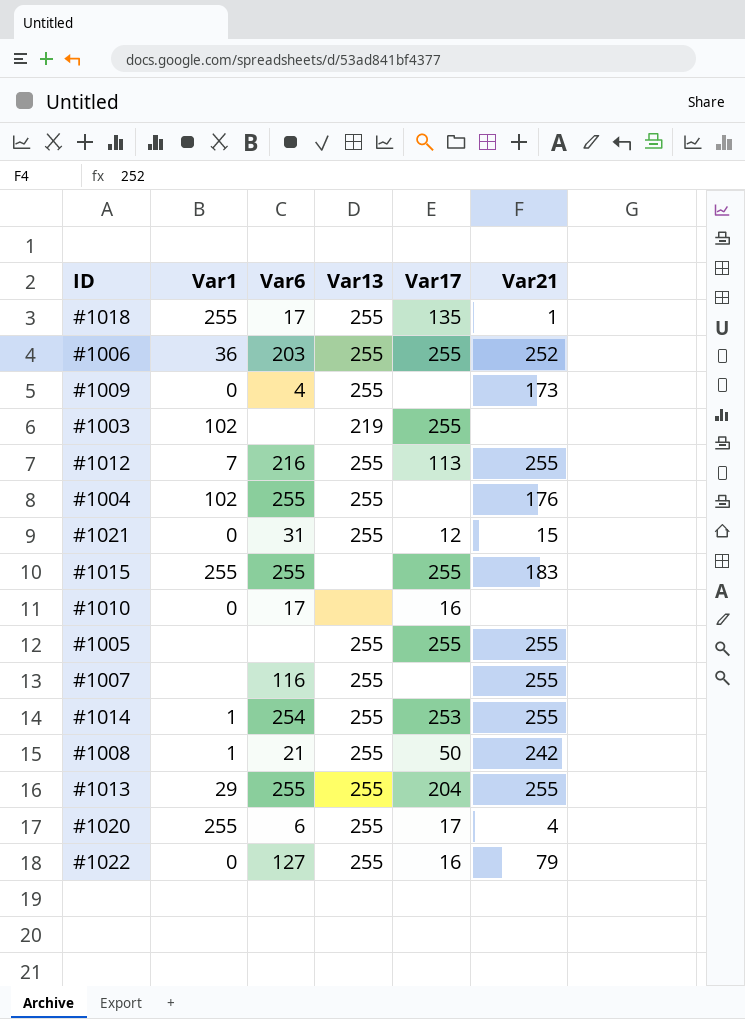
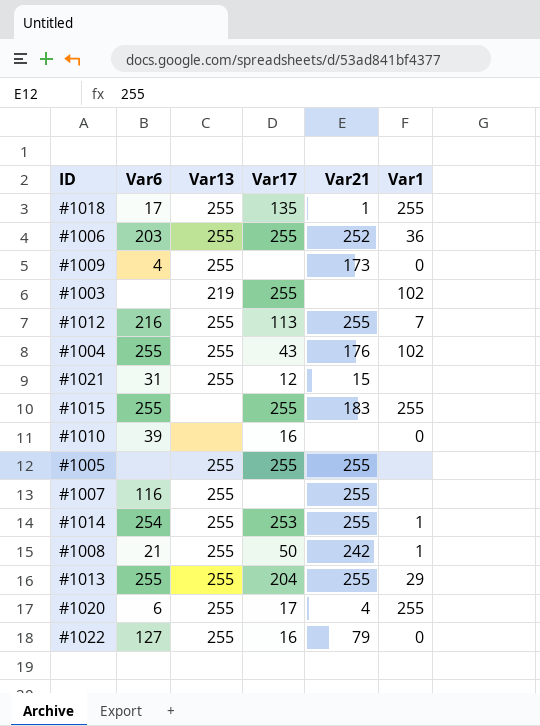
column Var1 | position: 2 -> 6
#1004 | Var17: none -> 43
#1021 | Var1: 0 -> none
#1010 | Var6: 17 -> 39

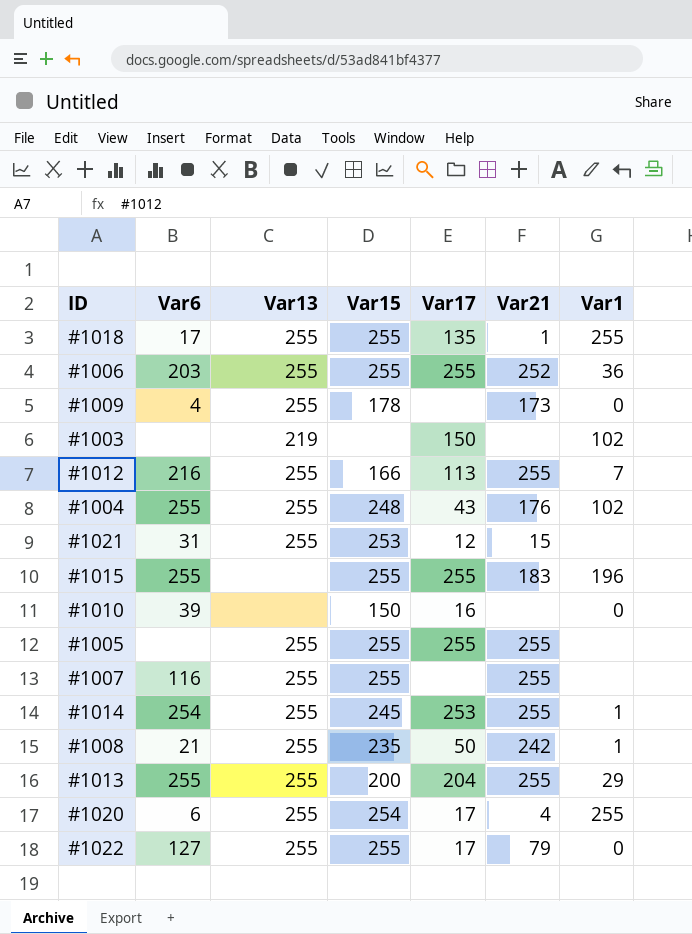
column Var15 | position: none -> 4
#1003 | Var17: 255 -> 150
#1015 | Var1: 255 -> 196
#1022 | Var17: 16 -> 17

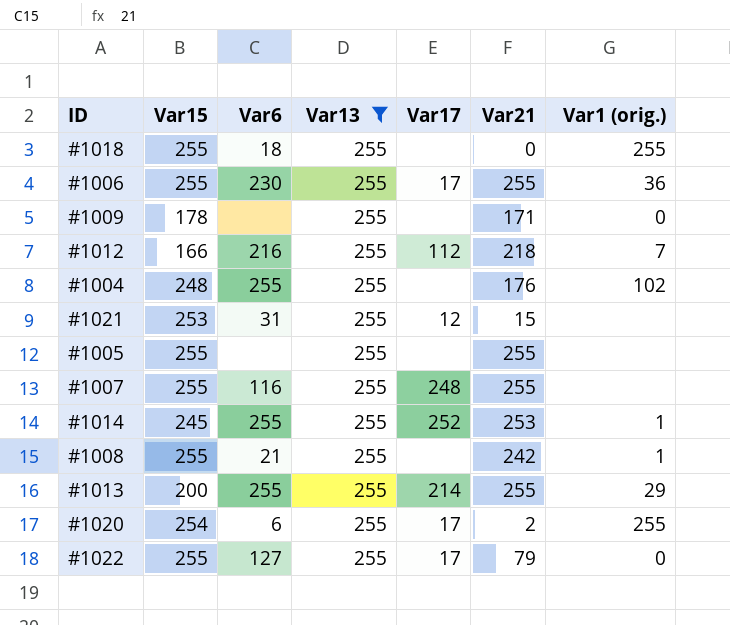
filter: none -> Var13 = 255
column Var15 | position: 4 -> 2
column name: Var1 -> Var1 (orig.)
#1018 | Var6: 17 -> 18
#1018 | Var17: 135 -> none
#1018 | Var21: 1 -> 0
#1006 | Var6: 203 -> 230
#1006 | Var17: 255 -> 17
#1006 | Var21: 252 -> 255
#1009 | Var6: 4 -> none
#1009 | Var21: 173 -> 171
#1012 | Var17: 113 -> 112
#1012 | Var21: 255 -> 218
#1004 | Var17: 43 -> none
#1005 | Var17: 255 -> none
#1007 | Var17: none -> 248
#1014 | Var6: 254 -> 255
#1014 | Var17: 253 -> 252
#1014 | Var21: 255 -> 253
#1008 | Var15: 235 -> 255
#1008 | Var17: 50 -> none
#1013 | Var17: 204 -> 214
#1020 | Var21: 4 -> 2

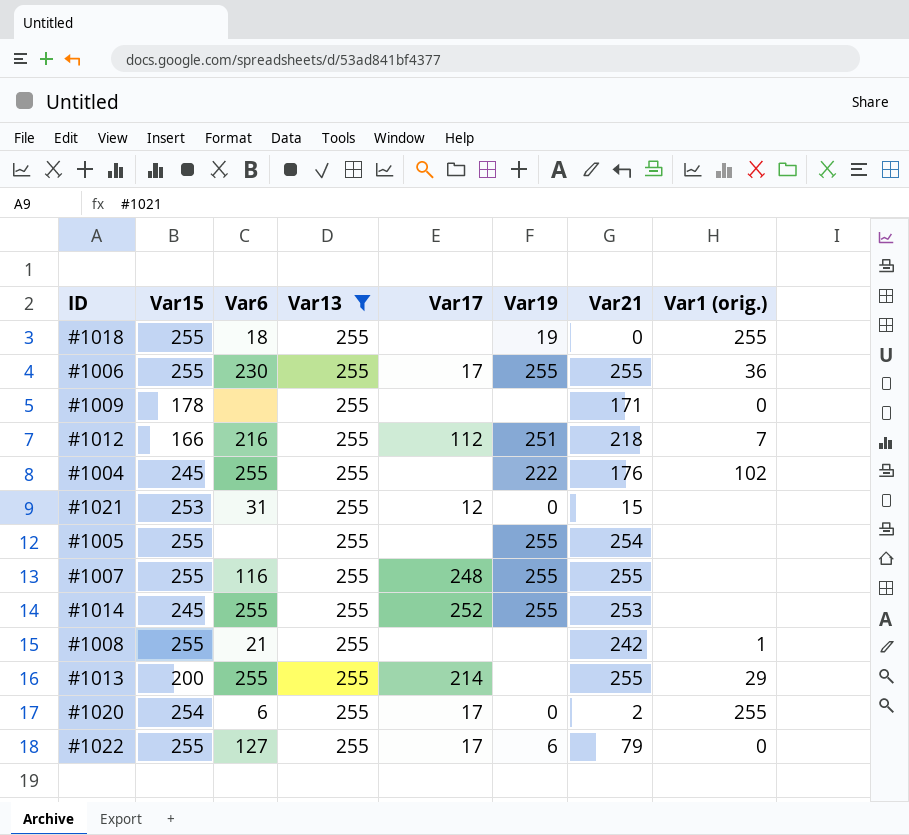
column Var19 | position: none -> 6
#1004 | Var15: 248 -> 245
#1005 | Var21: 255 -> 254
#1014 | Var1 (orig.): 1 -> none

